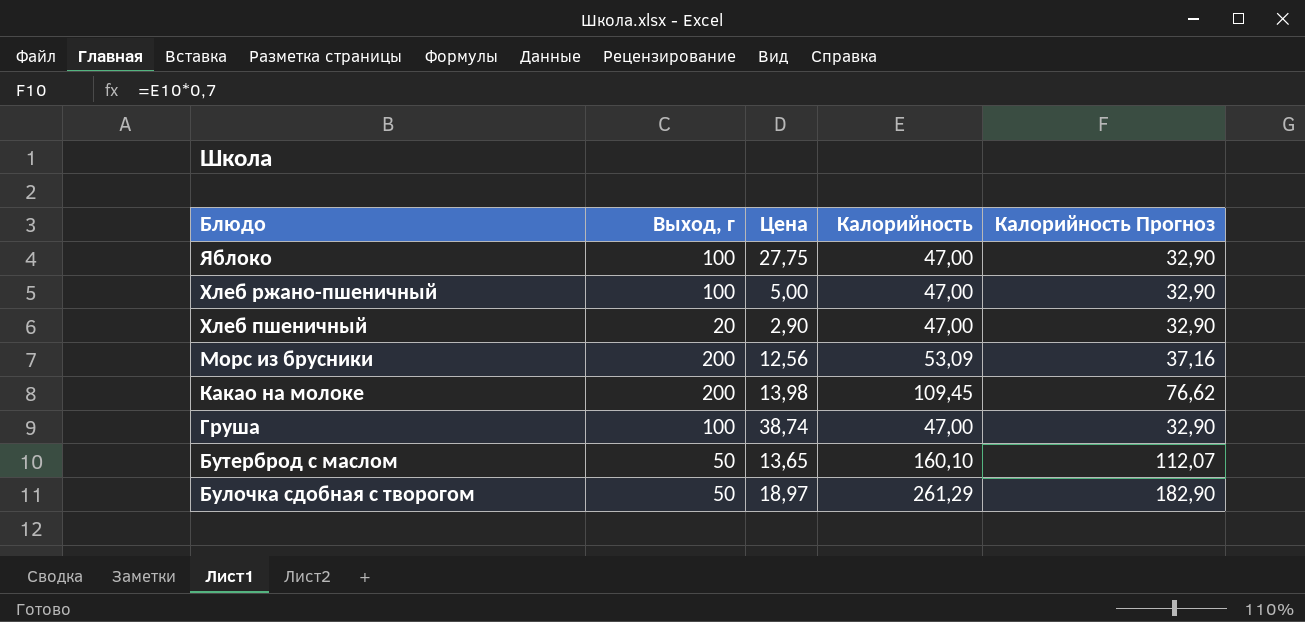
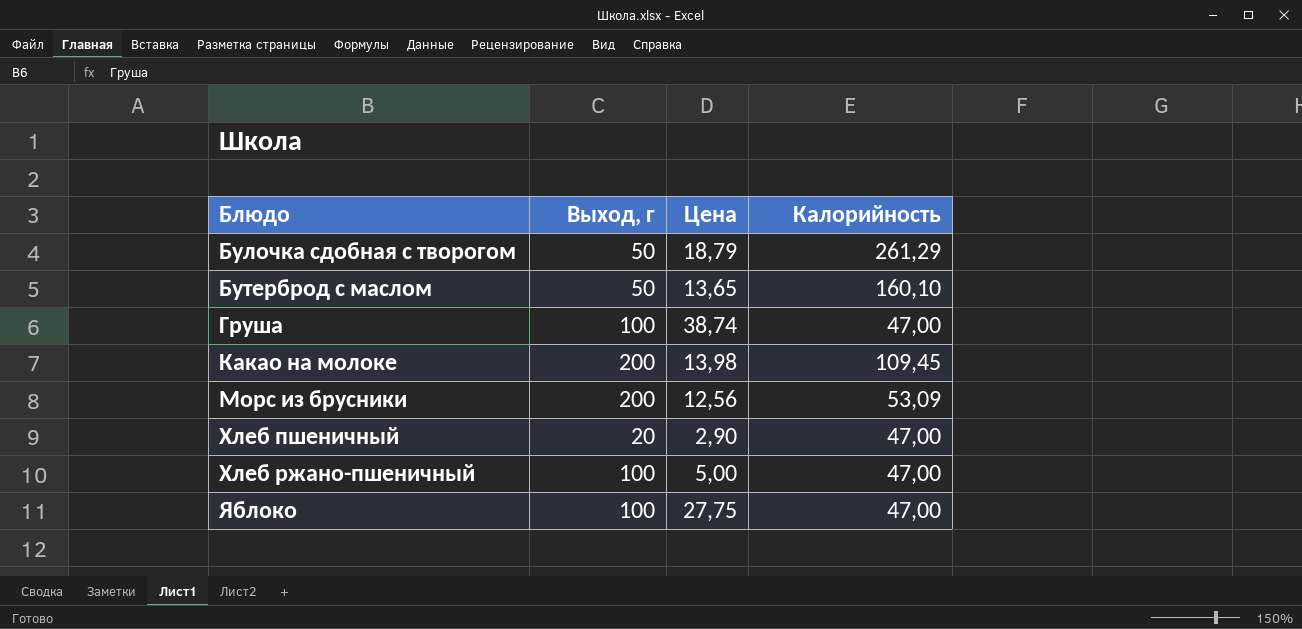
row order: Блюдо descending -> Блюдо ascending
column Калорийность Прогноз | formula: [Калорийность] * 0,7 -> none
Булочка сдобная с творогом | Цена: 18,97 -> 18,79

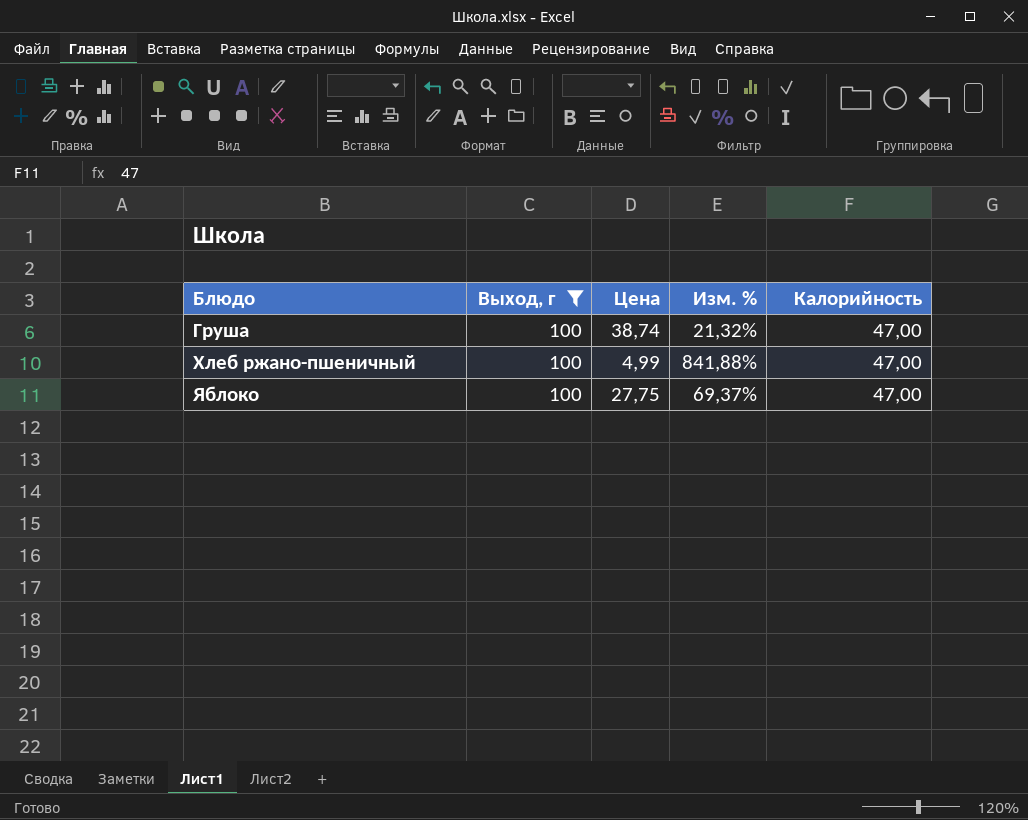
filter: none -> Выход, г = 100
column Изм. % | formula: none -> ([Калорийность] - [Цена]) / [Цена]
Хлеб ржано-пшеничный | Цена: 5,00 -> 4,99

